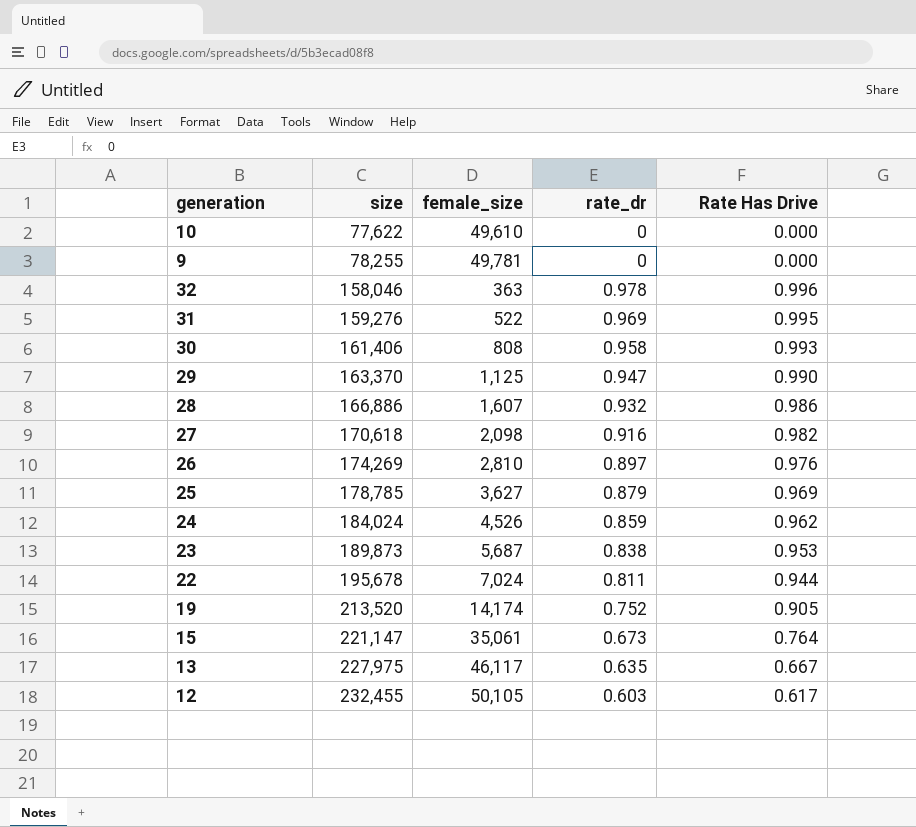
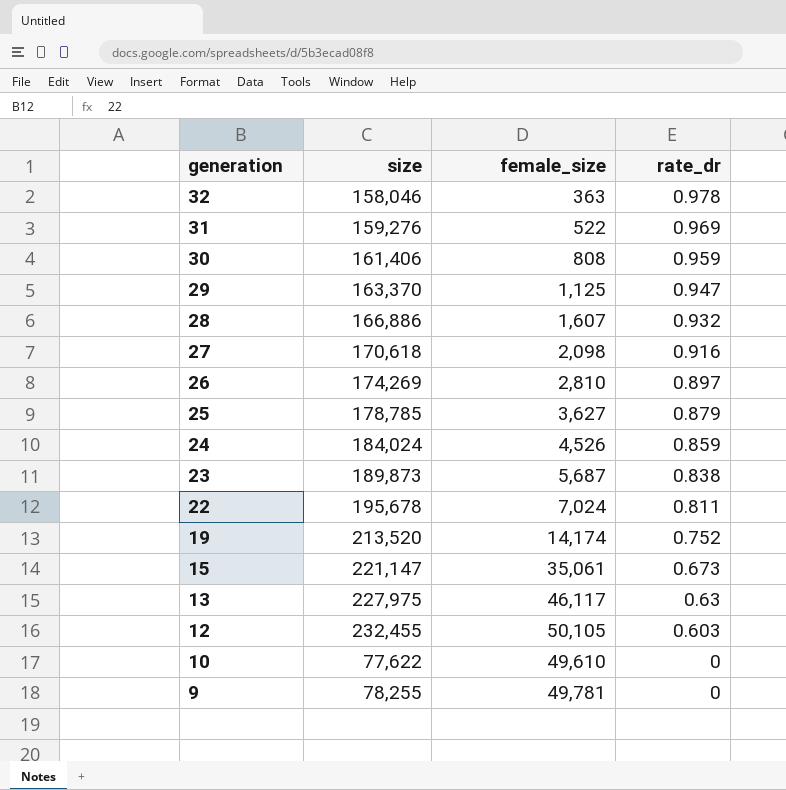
row order: size ascending -> generation descending
column Rate Has Drive | position: 5 -> none
30 | rate_dr: 0.958 -> 0.959
13 | rate_dr: 0.635 -> 0.63

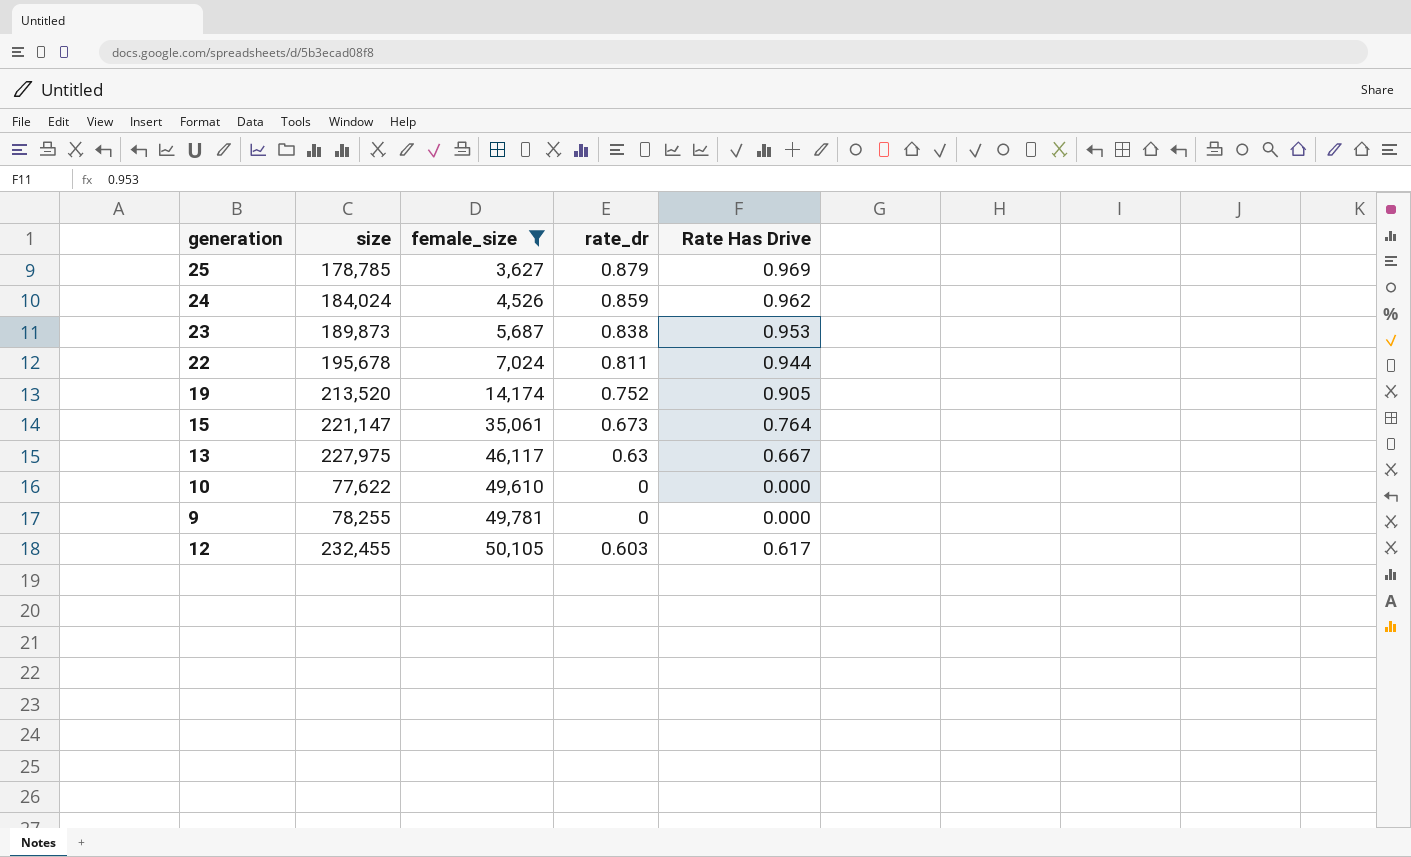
filter: none -> female_size >= 3,627
row order: generation descending -> female_size ascending
column Rate Has Drive | position: none -> 5

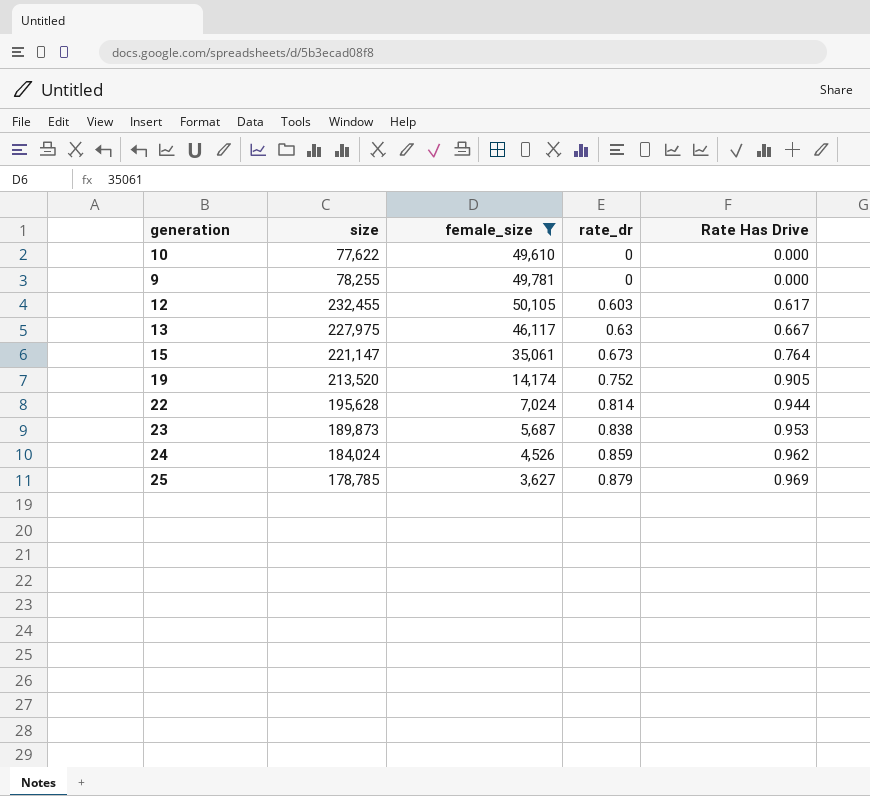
row order: female_size ascending -> rate_dr ascending
22 | size: 195,678 -> 195,628
22 | rate_dr: 0.811 -> 0.814

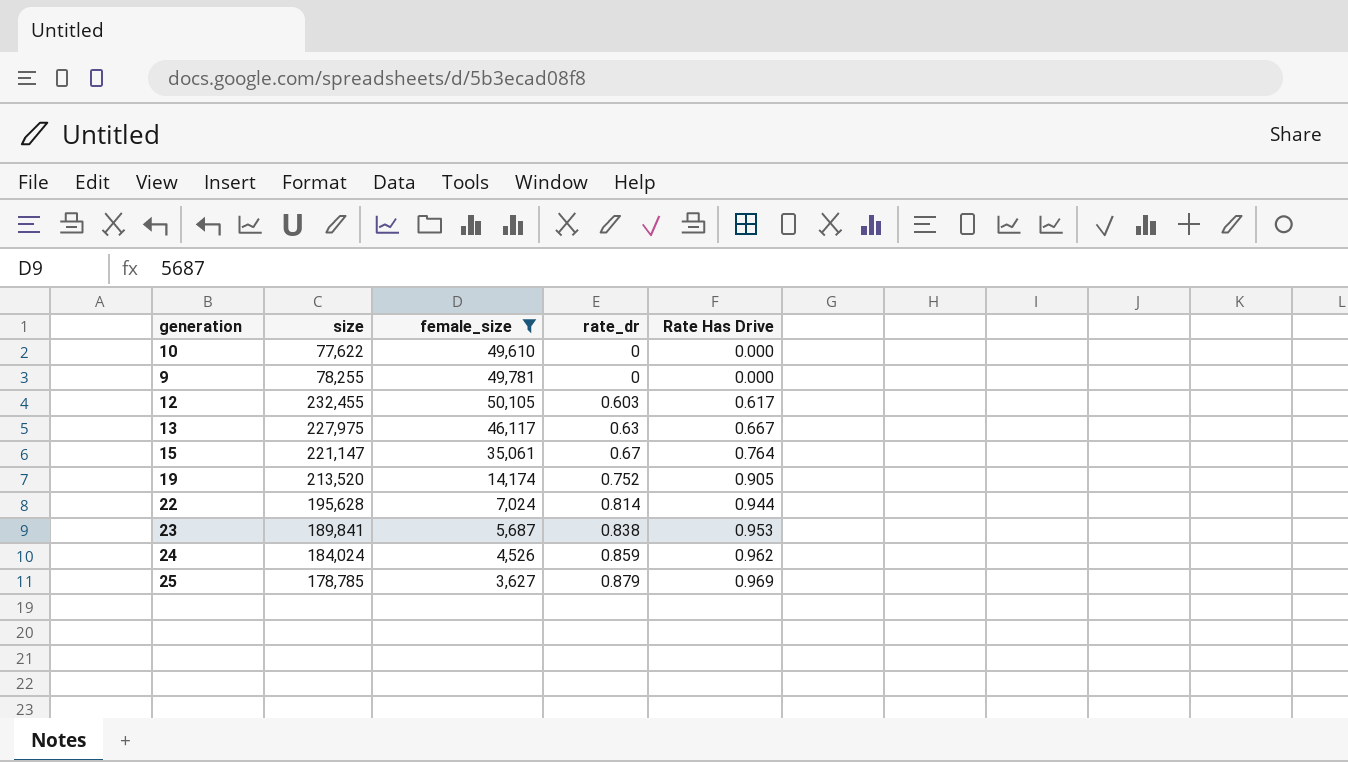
15 | rate_dr: 0.673 -> 0.67
23 | size: 189,873 -> 189,841

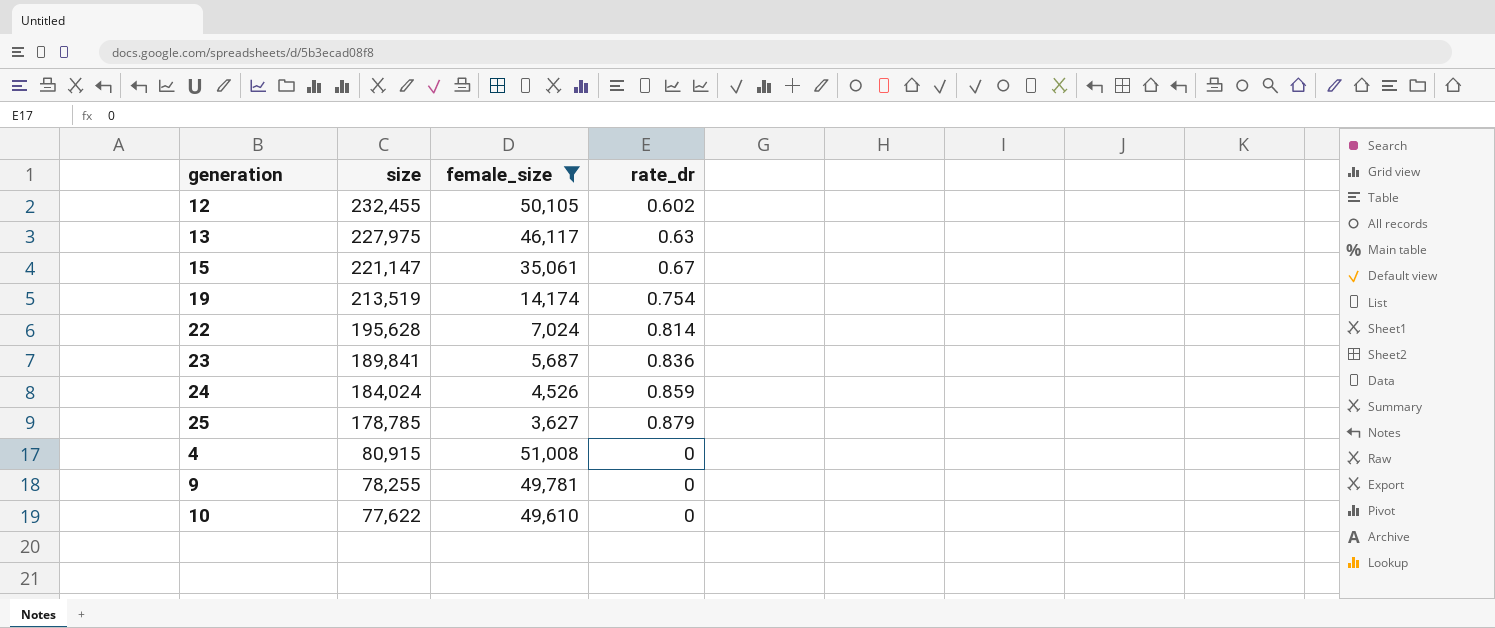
row order: rate_dr ascending -> size descending
column Rate Has Drive | position: 5 -> none
12 | rate_dr: 0.603 -> 0.602
19 | size: 213,520 -> 213,519
19 | rate_dr: 0.752 -> 0.754
23 | rate_dr: 0.838 -> 0.836
row 4: none -> 80,915 | 51,008 | 0

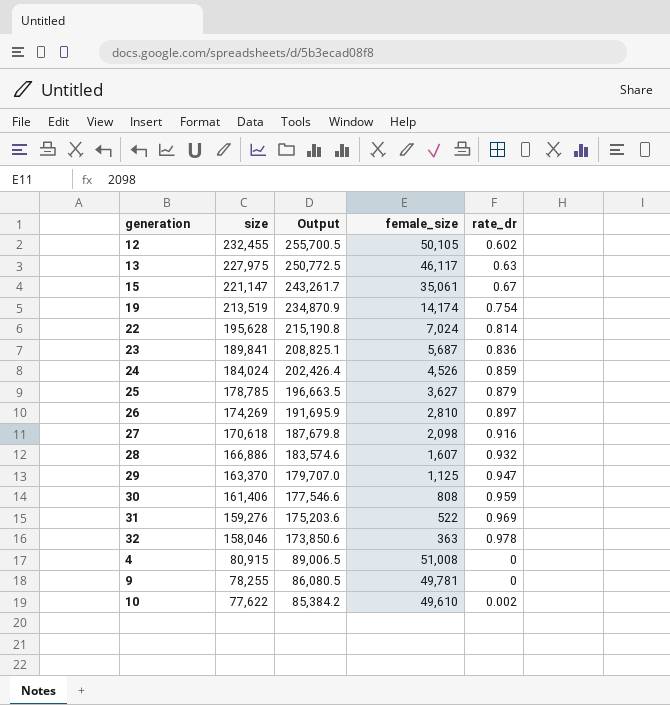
filter: female_size >= 3,627 -> none
column Output | formula: none -> [size] * 1.1
10 | rate_dr: 0 -> 0.002

